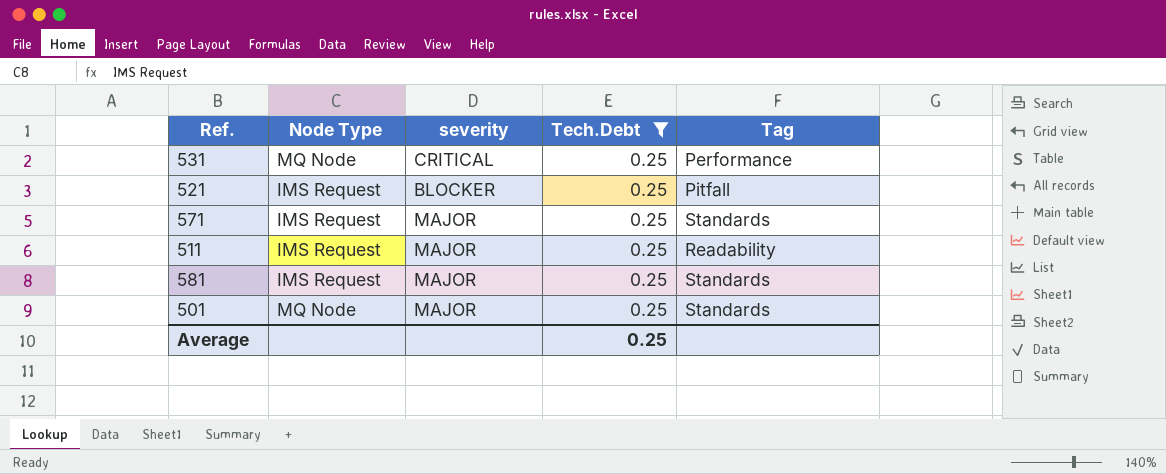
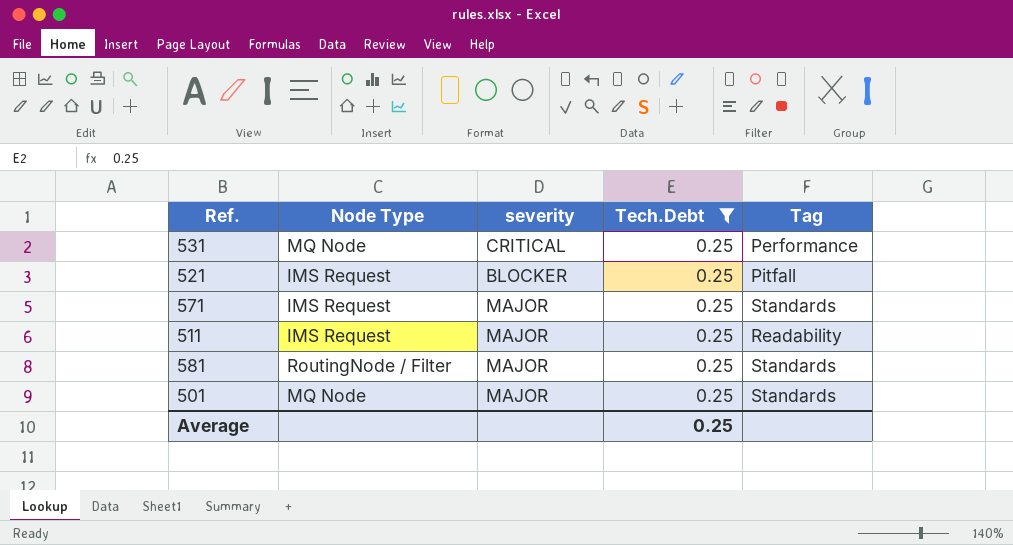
581 | Node Type: IMS Request -> RoutingNode / Filter

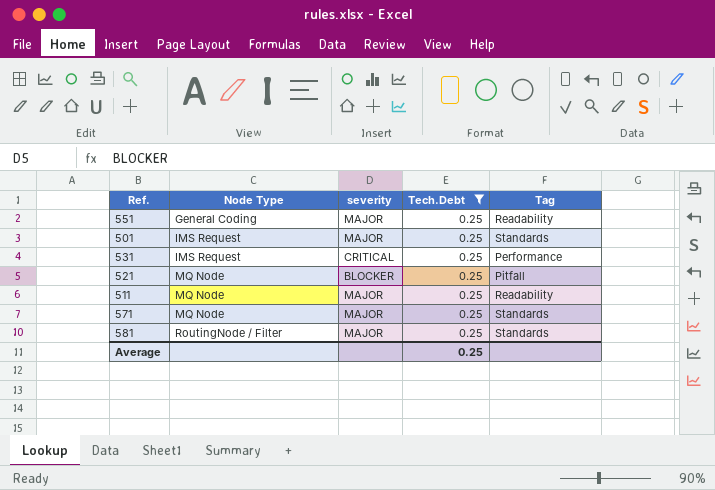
row order: none -> Node Type ascending
row 551: none -> General Coding | MAJOR | 0.25 | Readability
501 | Node Type: MQ Node -> IMS Request
531 | Node Type: MQ Node -> IMS Request
521 | Node Type: IMS Request -> MQ Node
511 | Node Type: IMS Request -> MQ Node
571 | Node Type: IMS Request -> MQ Node

